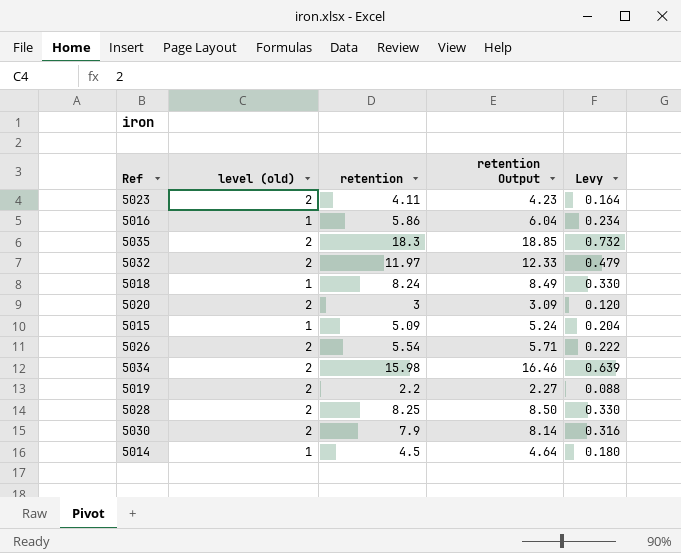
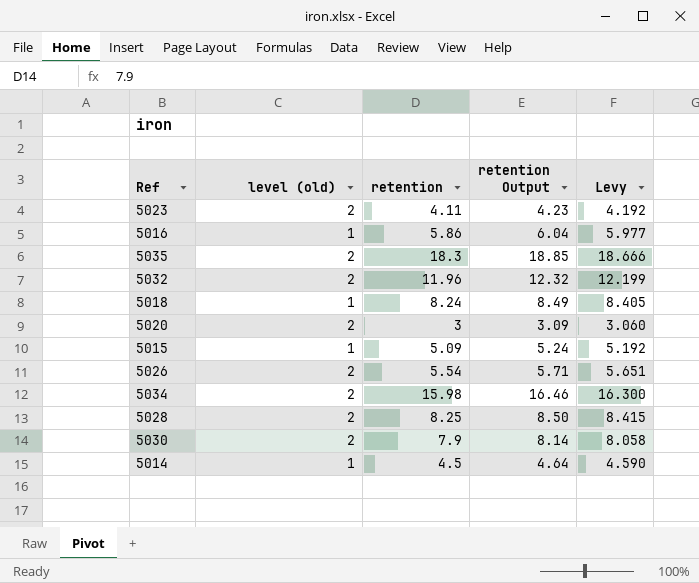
column Levy | formula: [retention] * 0.04 -> [retention] * 1.02
row 5019: 2 | 2.2 | 2.27 | 0.088 -> none
5032 | retention: 11.97 -> 11.96
5032 | retention Output: 12.33 -> 12.32

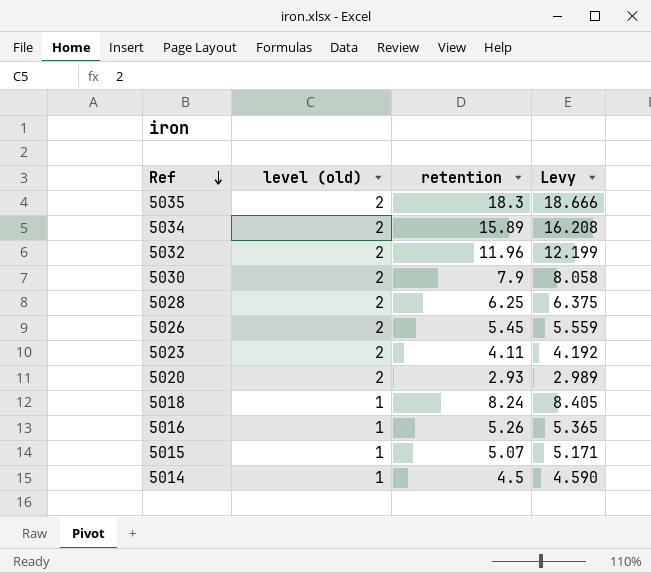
row order: none -> Ref descending
column retention Output | formula: [retention] * 1.03 -> none
5034 | retention: 15.98 -> 15.89
5034 | Levy: 16.300 -> 16.208
5028 | retention: 8.25 -> 6.25
5028 | Levy: 8.415 -> 6.375
5026 | retention: 5.54 -> 5.45
5026 | Levy: 5.651 -> 5.559
5020 | retention: 3 -> 2.93
5020 | Levy: 3.060 -> 2.989
5016 | retention: 5.86 -> 5.26
5016 | Levy: 5.977 -> 5.365
5015 | retention: 5.09 -> 5.07
5015 | Levy: 5.192 -> 5.171

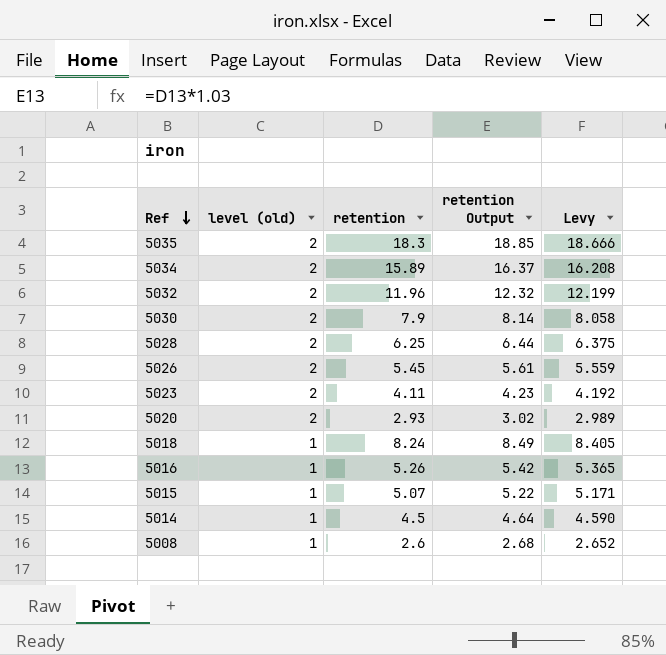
column retention Output | formula: none -> [retention] * 1.03
row 5008: none -> 1 | 2.6 | 2.68 | 2.652

